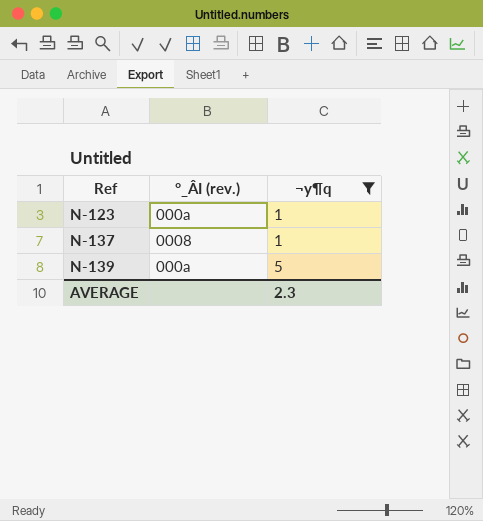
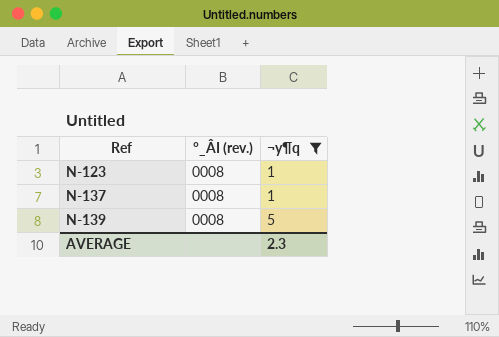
N-123 | °_ÂI (rev.): 000a -> 0008
N-139 | °_ÂI (rev.): 000a -> 0008

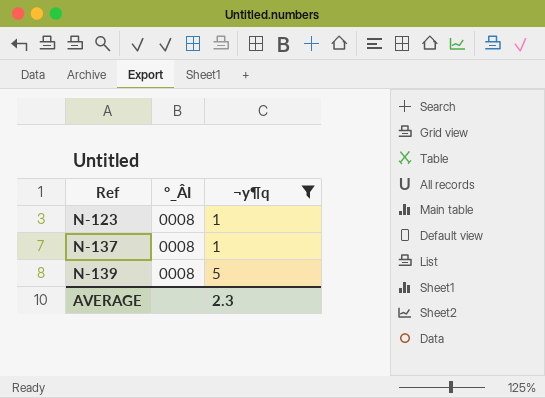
column name: °_ÂI (rev.) -> °_ÂI

